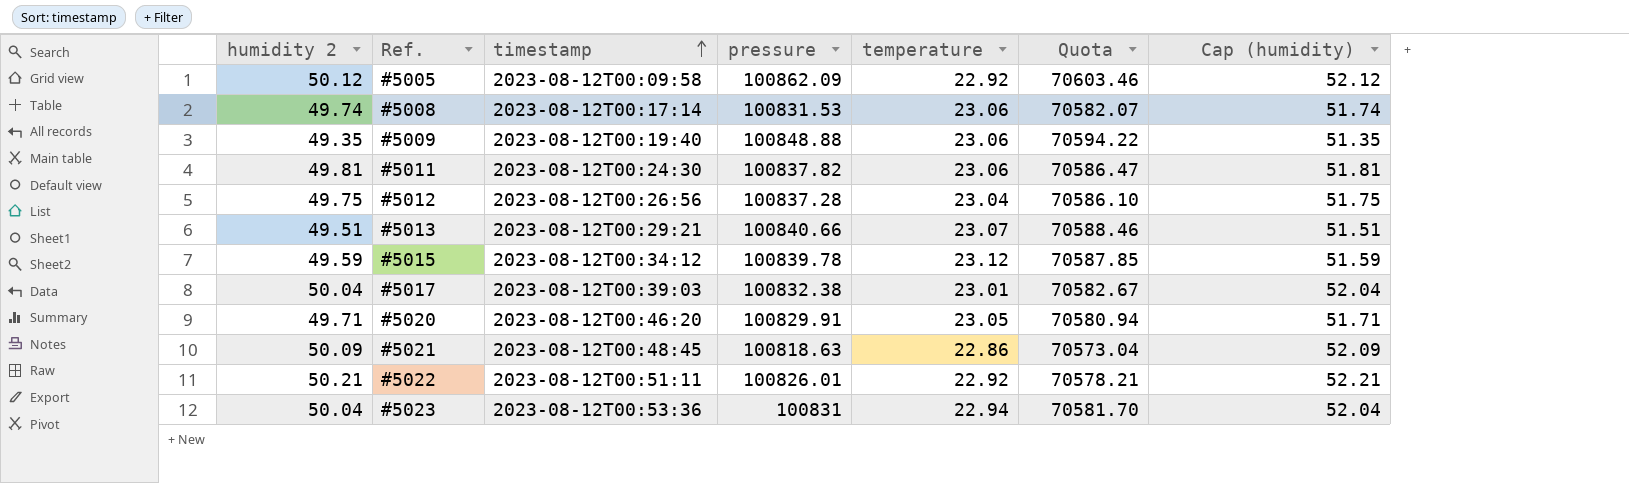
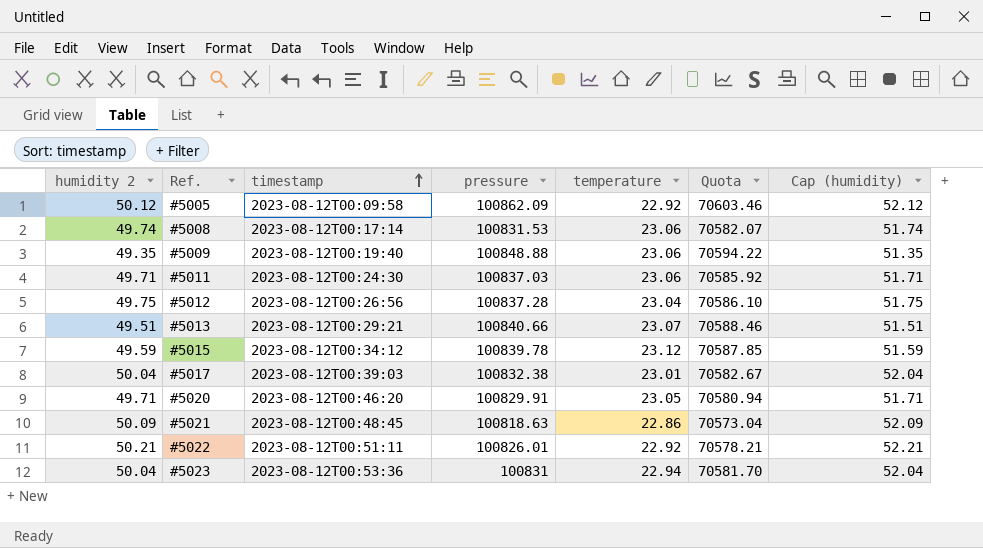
#5011 | humidity 2: 49.81 -> 49.71
#5011 | pressure: 100837.82 -> 100837.03
#5011 | Quota: 70586.47 -> 70585.92
#5011 | Cap (humidity): 51.81 -> 51.71

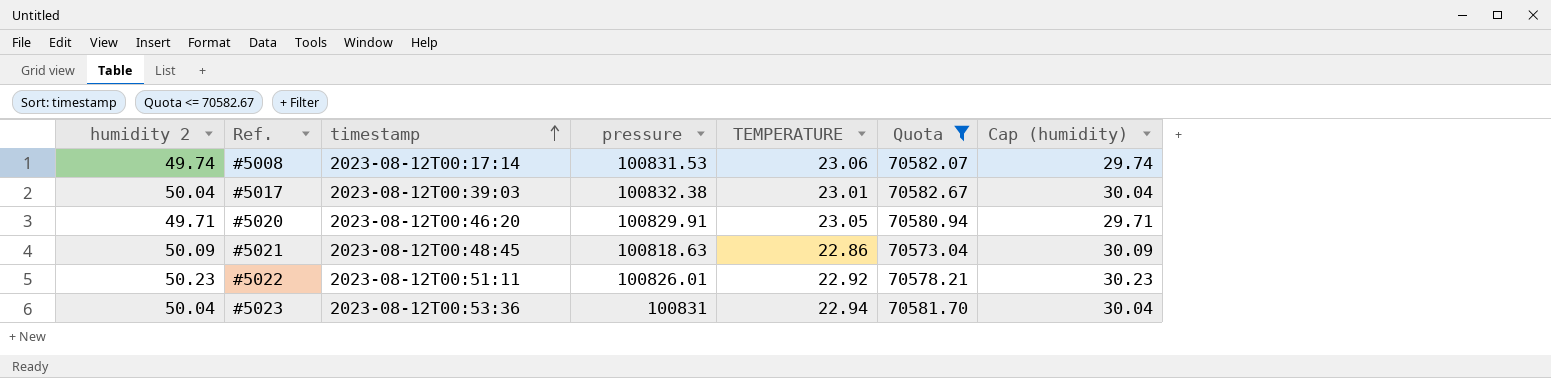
filter: none -> Quota <= 70582.67
column name: temperature -> TEMPERATURE
column Cap (humidity) | formula: [humidity 2] + 2 -> [humidity 2] - 20
#5022 | humidity 2: 50.21 -> 50.23

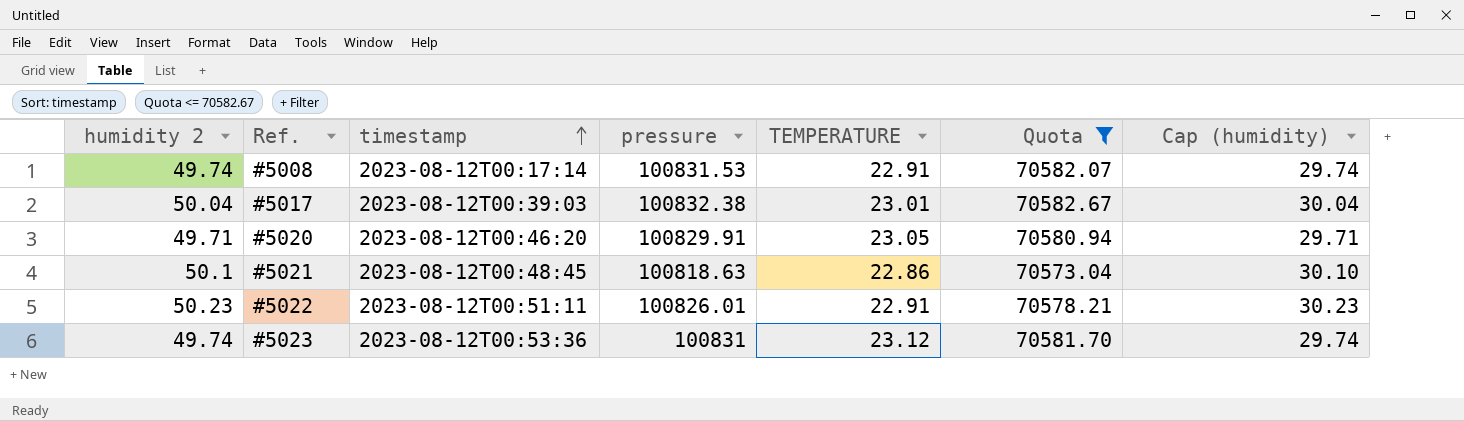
#5008 | TEMPERATURE: 23.06 -> 22.91
#5021 | humidity 2: 50.09 -> 50.1
#5021 | Cap (humidity): 30.09 -> 30.10
#5022 | TEMPERATURE: 22.92 -> 22.91
#5023 | humidity 2: 50.04 -> 49.74
#5023 | TEMPERATURE: 22.94 -> 23.12
#5023 | Cap (humidity): 30.04 -> 29.74

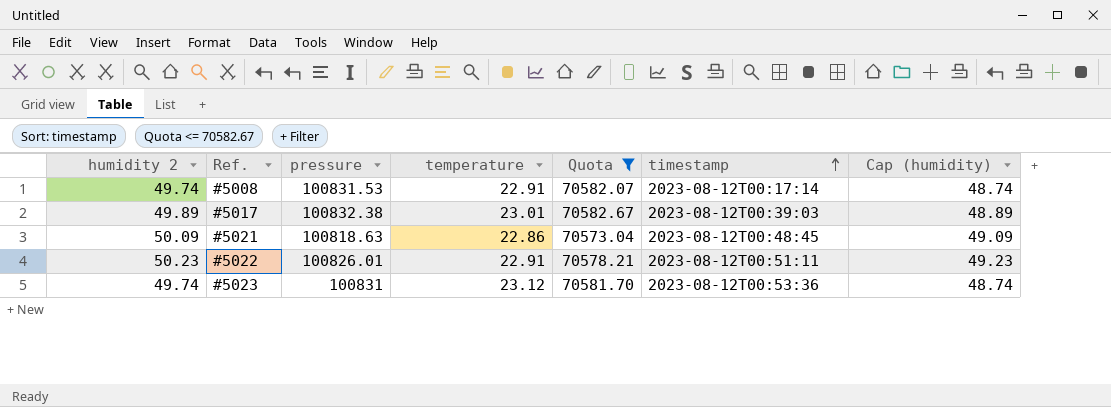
column name: TEMPERATURE -> temperature
column timestamp | position: 3 -> 6
column Cap (humidity) | formula: [humidity 2] - 20 -> [humidity 2] - 1
row #5020: 49.71 | 2023-08-12T00:46:20 | 100829.91 | 23.05 | 70580.94 | 29.71 -> none
#5017 | humidity 2: 50.04 -> 49.89
#5021 | humidity 2: 50.1 -> 50.09

